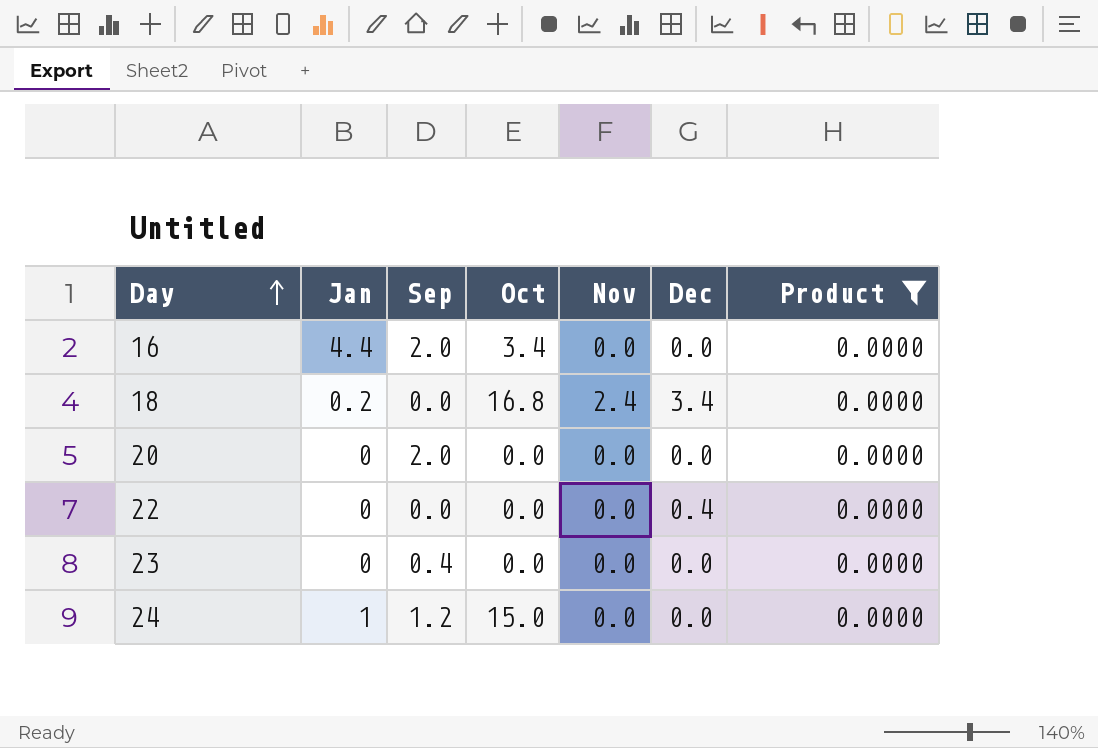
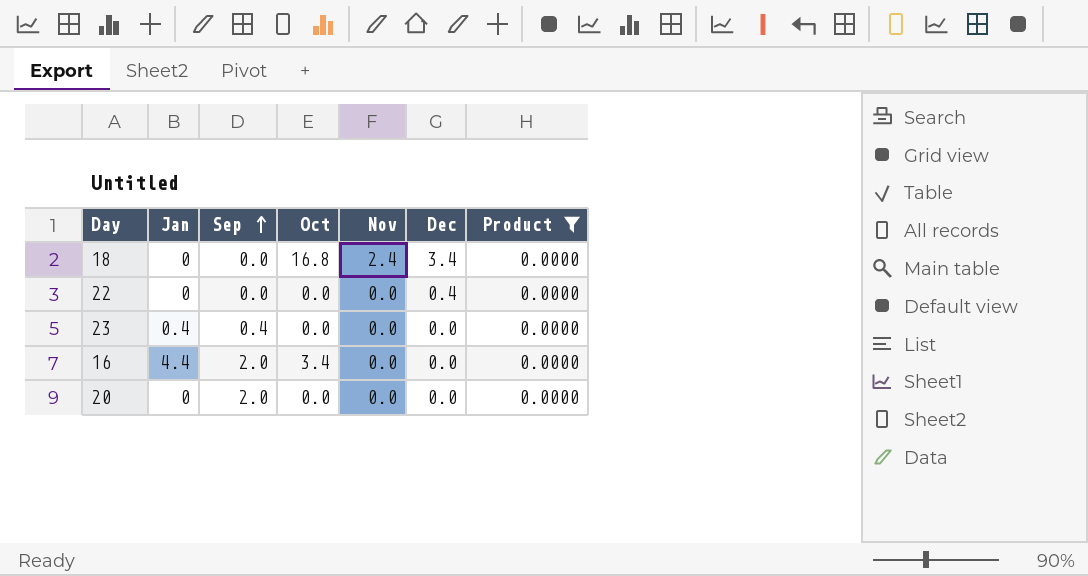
row order: Day ascending -> Sep ascending
row 24: 1 | 1.2 | 15.0 | 0.0 | 0.0 | 0.0000 -> none
18 | Jan: 0.2 -> 0
23 | Jan: 0 -> 0.4

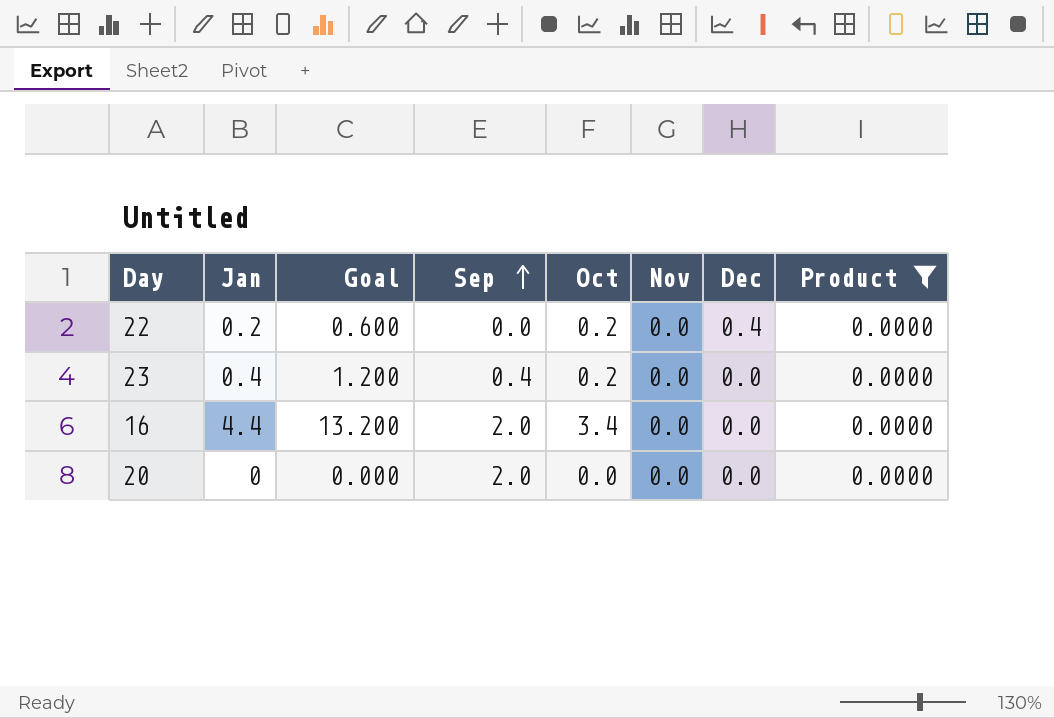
column Goal | formula: none -> [Jan] * 3
row 18: 0 | 0.0 | 16.8 | 2.4 | 3.4 | 0.0000 -> none
22 | Jan: 0 -> 0.2
22 | Oct: 0.0 -> 0.2
23 | Oct: 0.0 -> 0.2

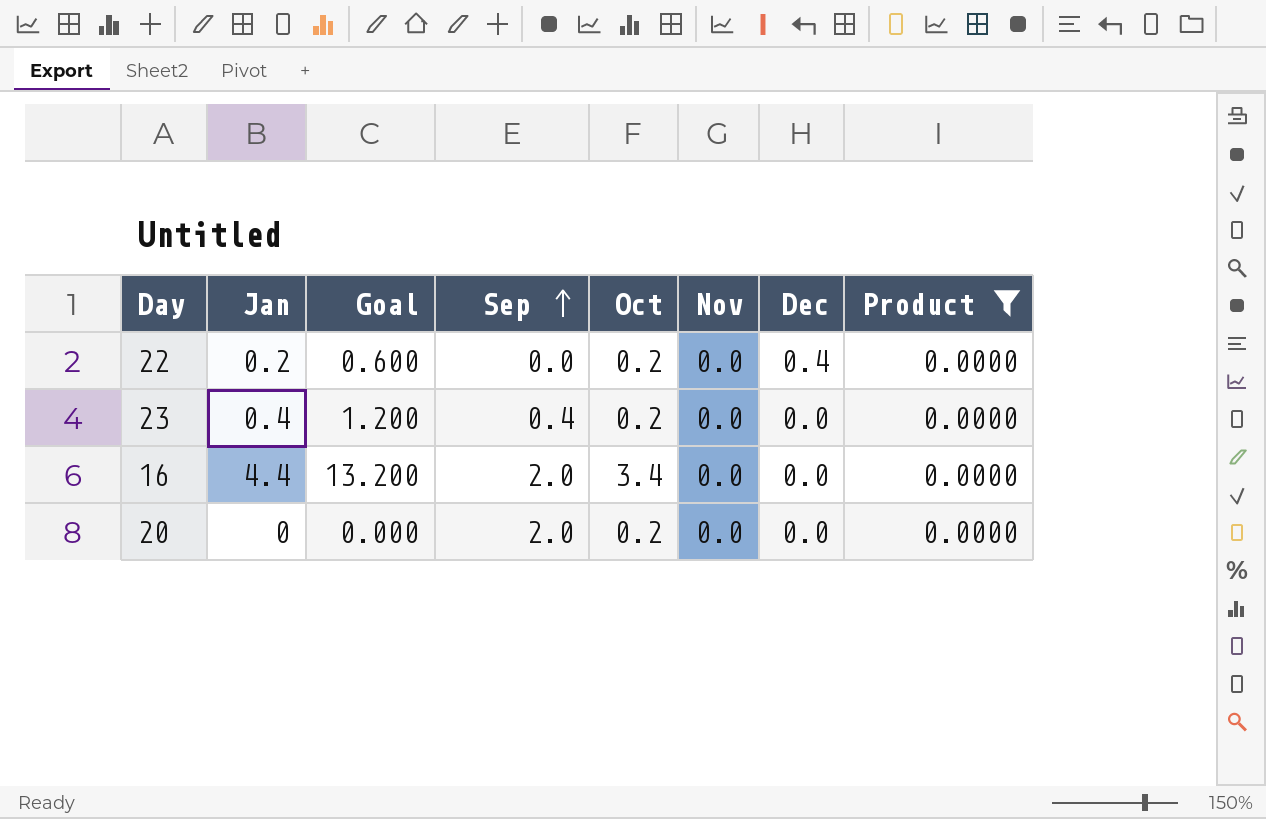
20 | Oct: 0.0 -> 0.2

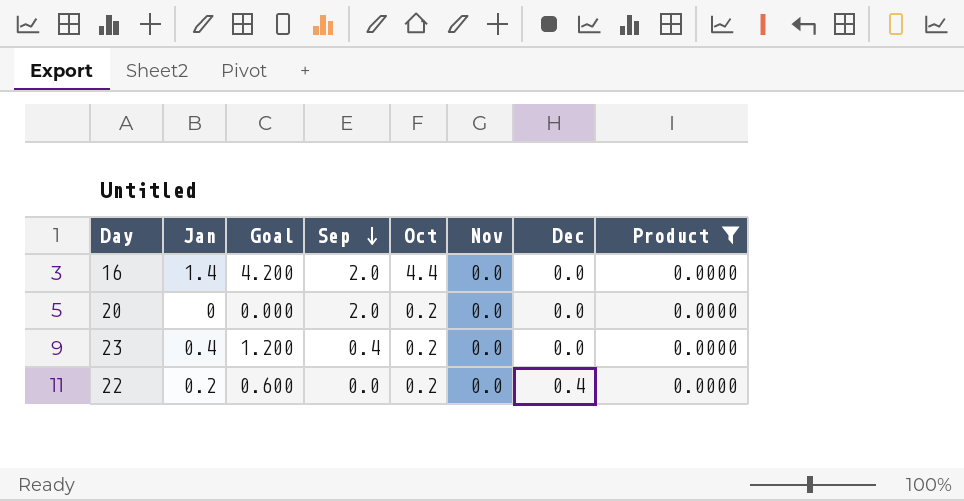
row order: Sep ascending -> Sep descending
16 | Jan: 4.4 -> 1.4
16 | Goal: 13.200 -> 4.200
16 | Oct: 3.4 -> 4.4

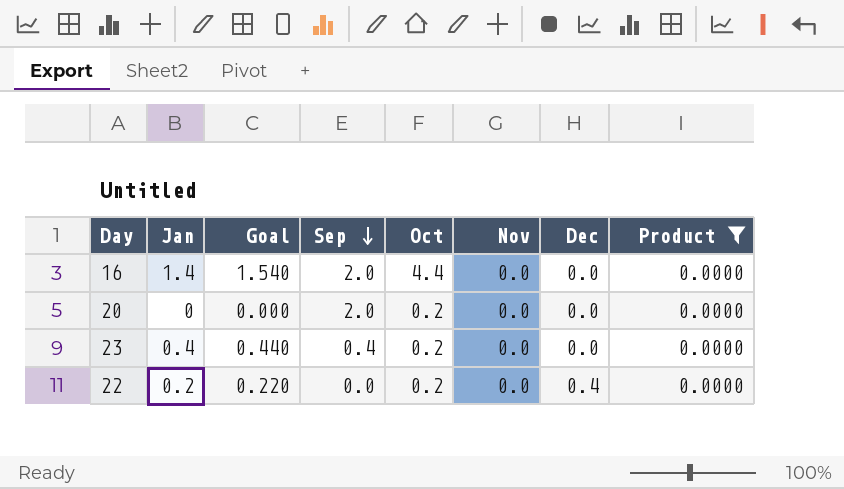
column Goal | formula: [Jan] * 3 -> [Jan] * 1.1

